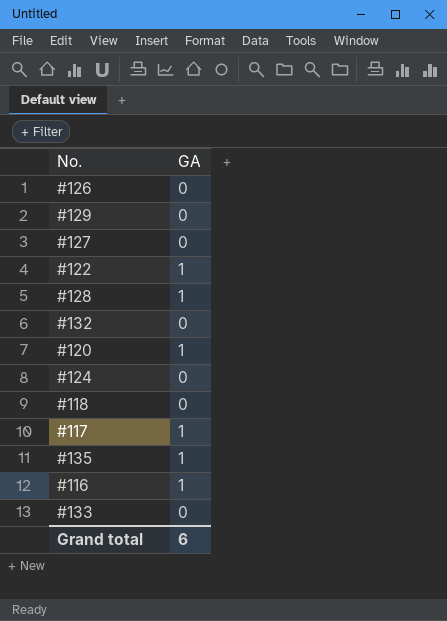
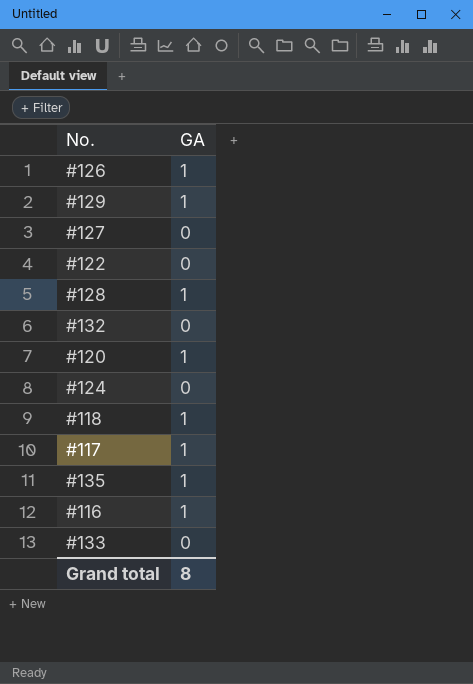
#126 | GA: 0 -> 1
#129 | GA: 0 -> 1
#122 | GA: 1 -> 0
#118 | GA: 0 -> 1
Grand total | GA: 6 -> 8

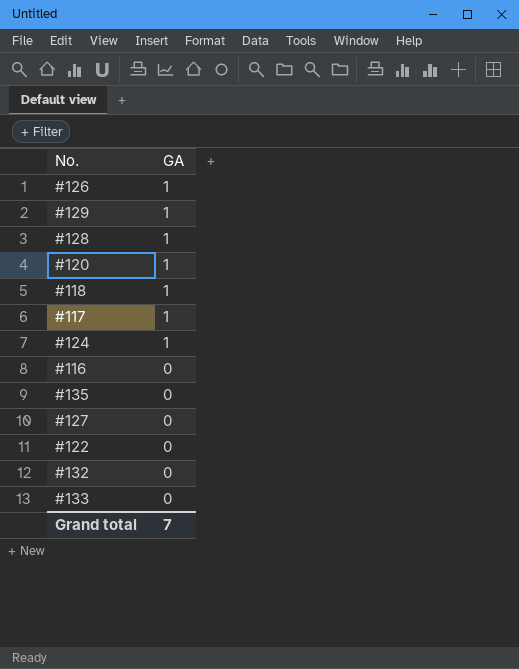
row order: none -> GA descending
#124 | GA: 0 -> 1
#116 | GA: 1 -> 0
#135 | GA: 1 -> 0
Grand total | GA: 8 -> 7

